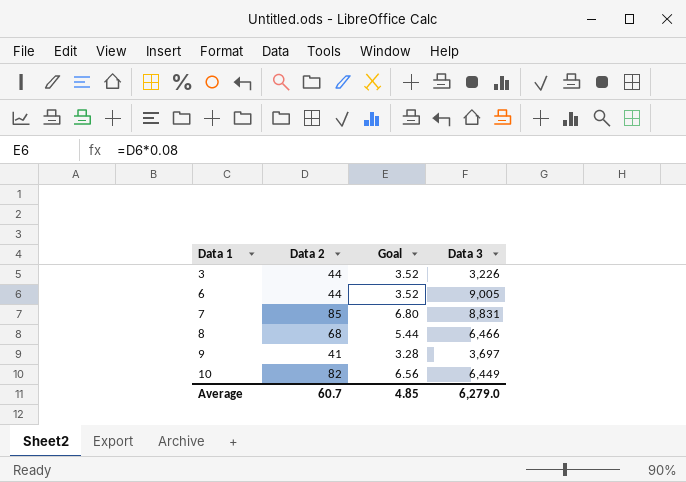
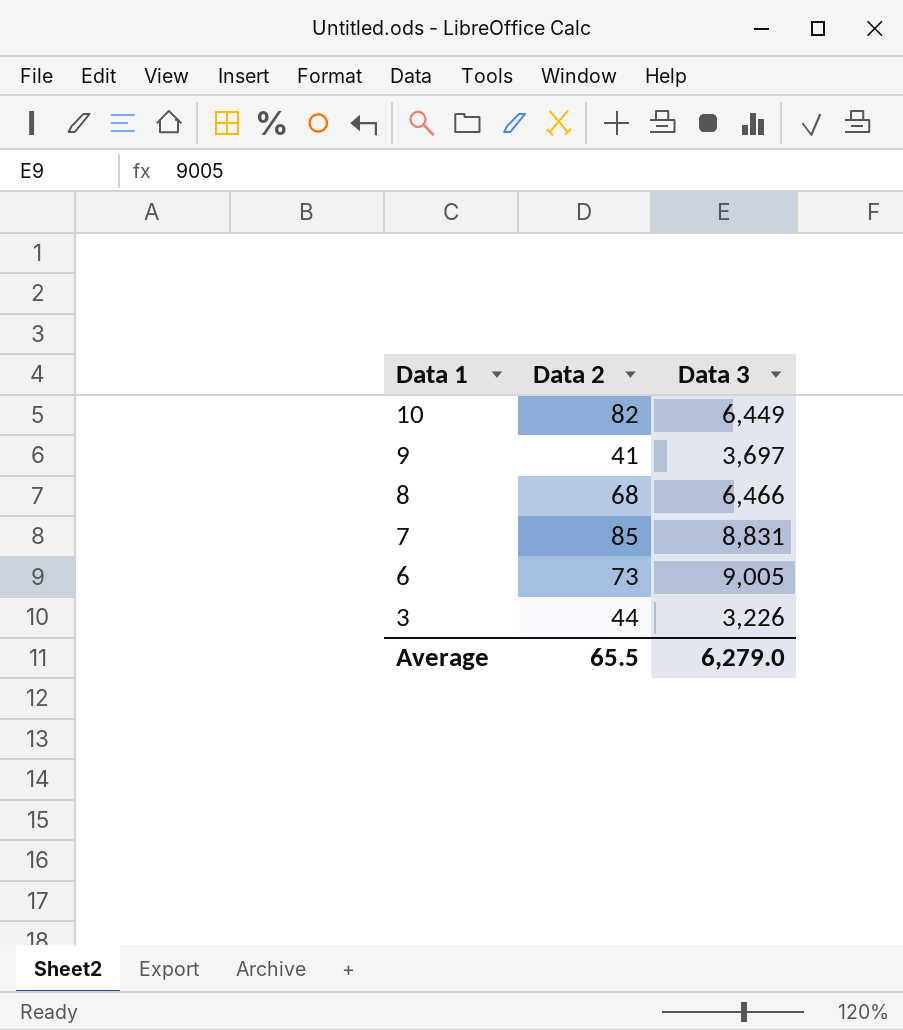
row order: Data 1 ascending -> Data 1 descending
column Goal | formula: [Data 2] * 0.08 -> none
6 | Data 2: 44 -> 73
Average | Data 2: 60.7 -> 65.5

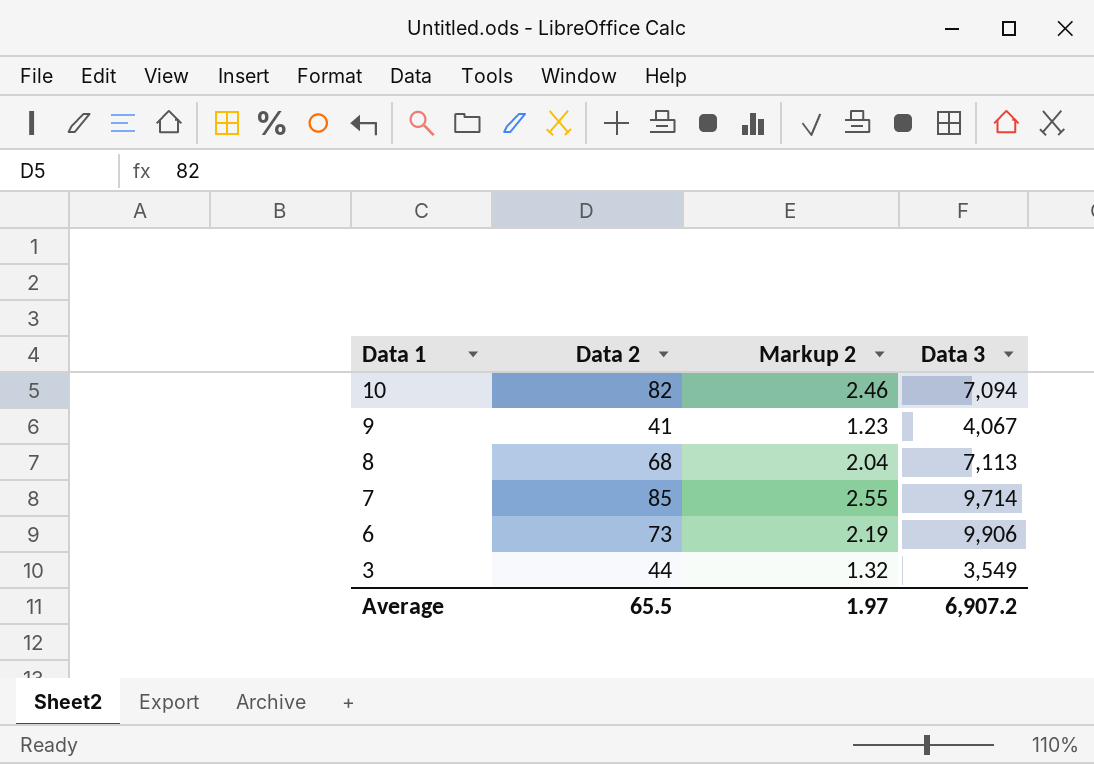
column Markup 2 | formula: none -> [Data 2] * 0.03
10 | Data 3: 6,449 -> 7,094
9 | Data 3: 3,697 -> 4,067
8 | Data 3: 6,466 -> 7,113
7 | Data 3: 8,831 -> 9,714
6 | Data 3: 9,005 -> 9,906
3 | Data 3: 3,226 -> 3,549
Average | Data 3: 6,279.0 -> 6,907.2

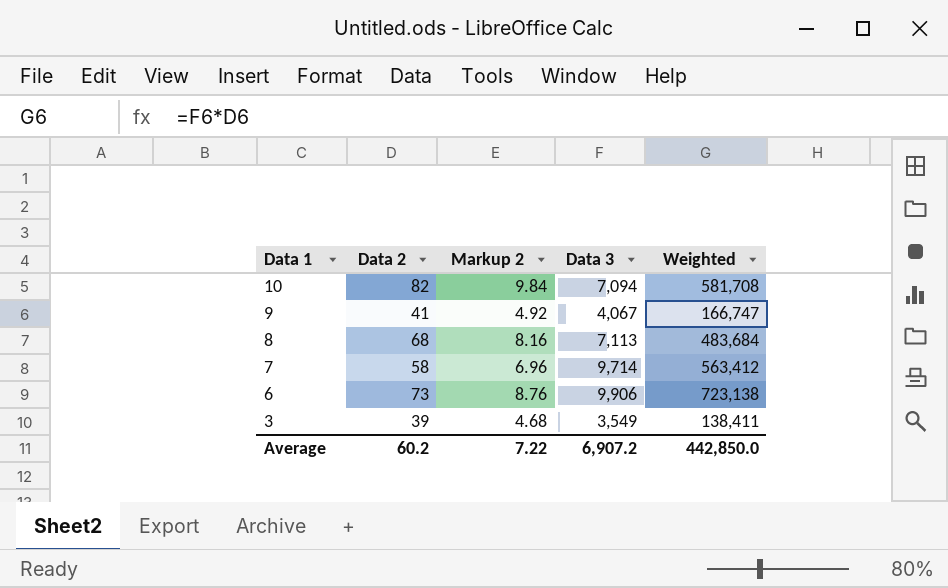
column Markup 2 | formula: [Data 2] * 0.03 -> [Data 2] * 0.12
column Weighted | formula: none -> [Data 2] * [Data 3]
7 | Data 2: 85 -> 58
3 | Data 2: 44 -> 39
Average | Data 2: 65.5 -> 60.2
Average | Markup 2: 1.97 -> 7.22

